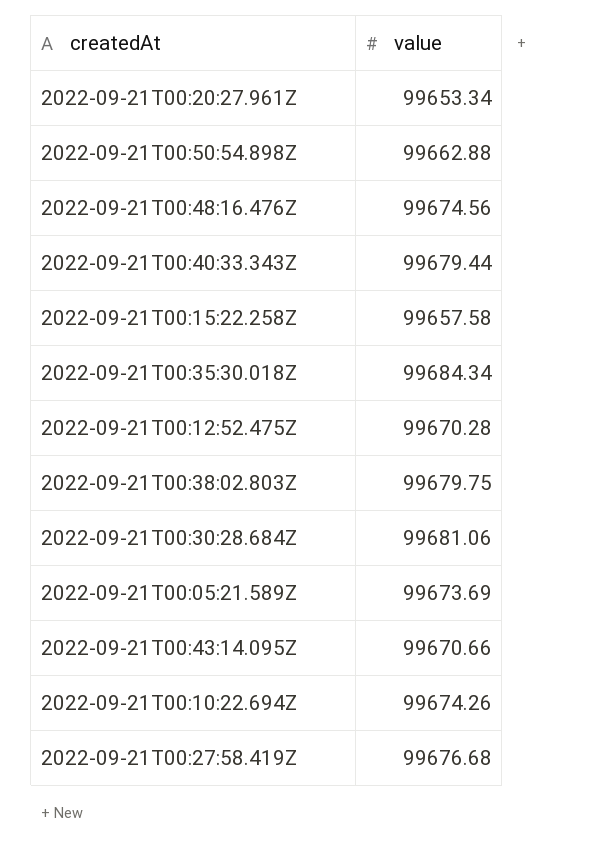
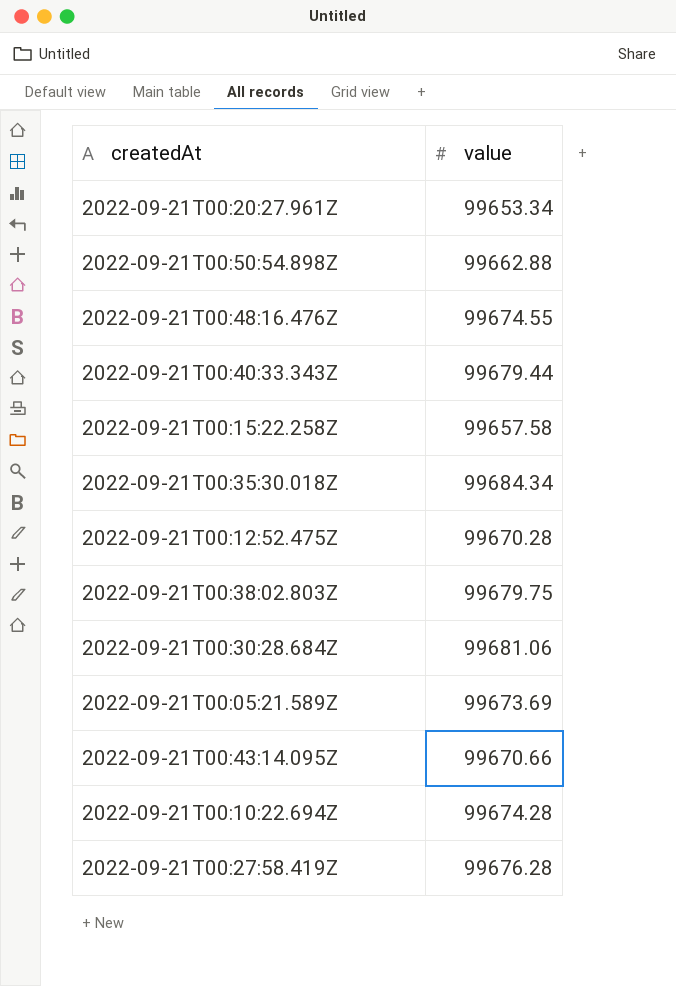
2022-09-21T00:48:16.476Z | value: 99674.56 -> 99674.55
2022-09-21T00:10:22.694Z | value: 99674.26 -> 99674.28
2022-09-21T00:27:58.419Z | value: 99676.68 -> 99676.28

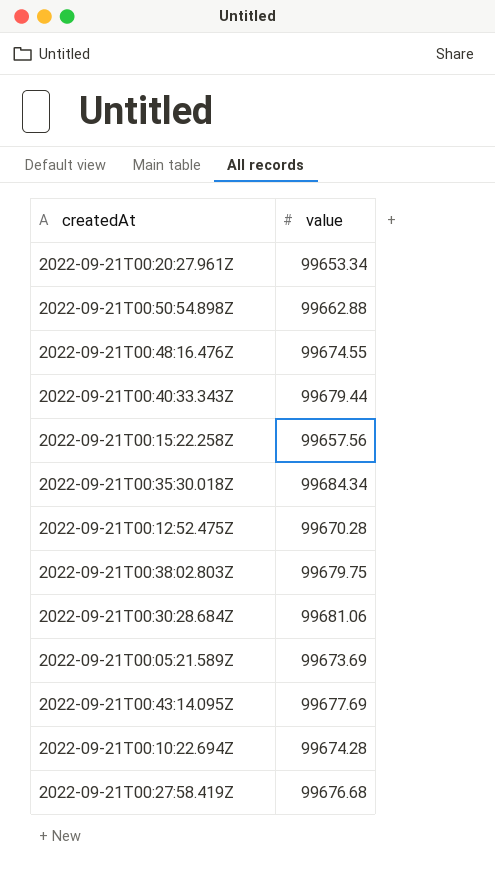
2022-09-21T00:15:22.258Z | value: 99657.58 -> 99657.56
2022-09-21T00:43:14.095Z | value: 99670.66 -> 99677.69
2022-09-21T00:27:58.419Z | value: 99676.28 -> 99676.68

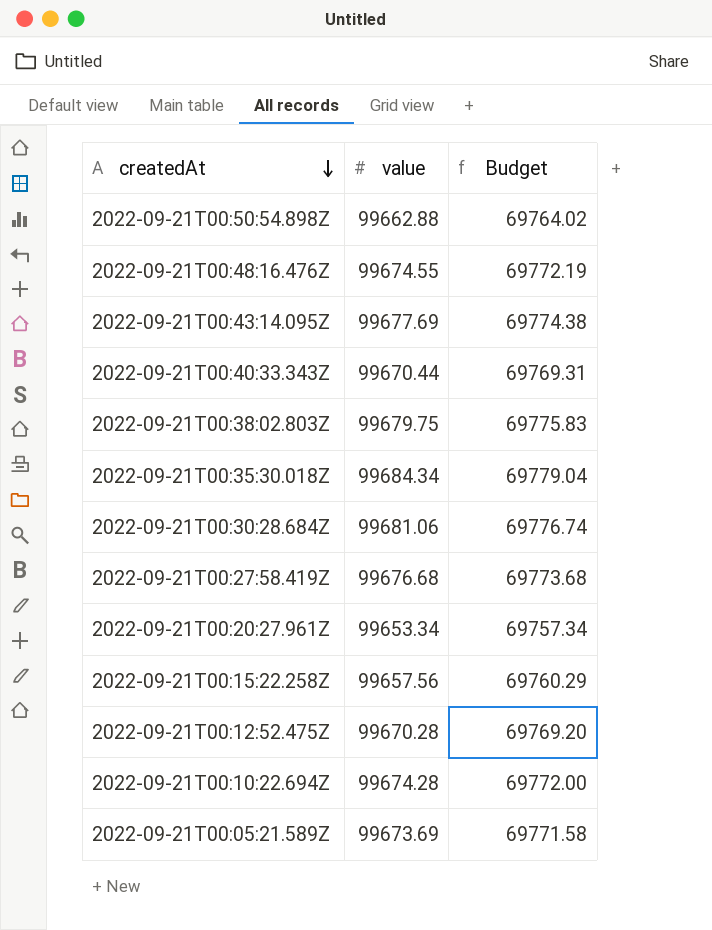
row order: none -> createdAt descending
column Budget | formula: none -> [value] * 0.7
2022-09-21T00:40:33.343Z | value: 99679.44 -> 99670.44

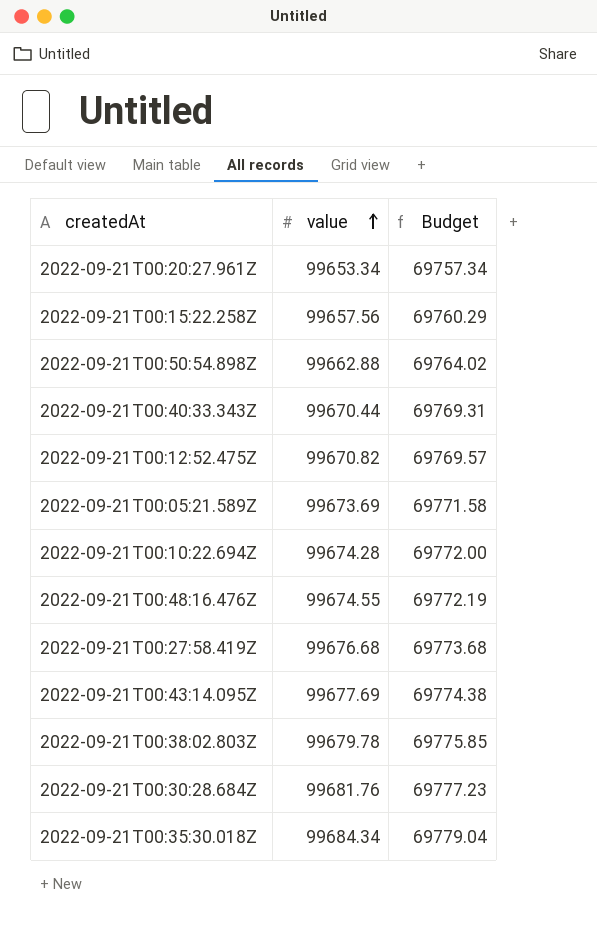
row order: createdAt descending -> value ascending
2022-09-21T00:12:52.475Z | value: 99670.28 -> 99670.82
2022-09-21T00:12:52.475Z | Budget: 69769.20 -> 69769.57
2022-09-21T00:38:02.803Z | value: 99679.75 -> 99679.78
2022-09-21T00:38:02.803Z | Budget: 69775.83 -> 69775.85
2022-09-21T00:30:28.684Z | value: 99681.06 -> 99681.76
2022-09-21T00:30:28.684Z | Budget: 69776.74 -> 69777.23

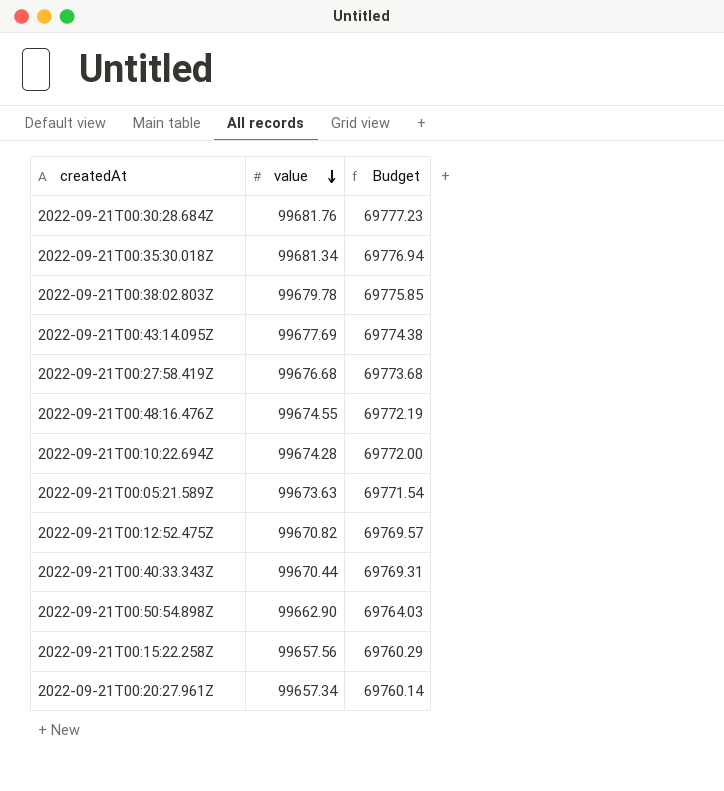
row order: value ascending -> value descending
2022-09-21T00:35:30.018Z | value: 99684.34 -> 99681.34
2022-09-21T00:35:30.018Z | Budget: 69779.04 -> 69776.94
2022-09-21T00:05:21.589Z | value: 99673.69 -> 99673.63
2022-09-21T00:05:21.589Z | Budget: 69771.58 -> 69771.54
2022-09-21T00:50:54.898Z | value: 99662.88 -> 99662.90
2022-09-21T00:50:54.898Z | Budget: 69764.02 -> 69764.03
2022-09-21T00:20:27.961Z | value: 99653.34 -> 99657.34
2022-09-21T00:20:27.961Z | Budget: 69757.34 -> 69760.14

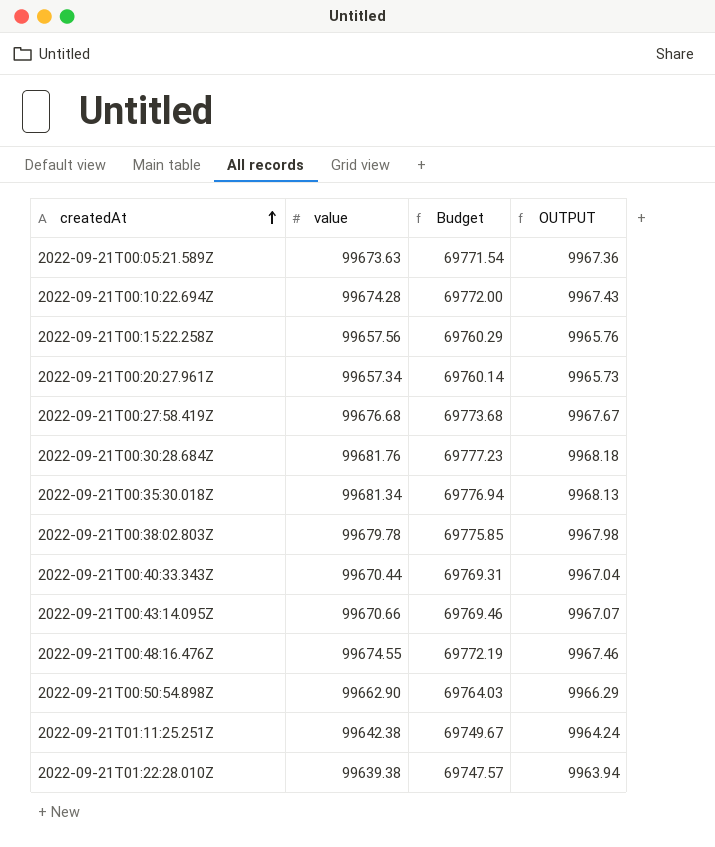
row order: value descending -> createdAt ascending
column OUTPUT | formula: none -> [value] * 0.1
row 2022-09-21T00:12:52.475Z: 99670.82 | 69769.57 -> none
2022-09-21T00:43:14.095Z | value: 99677.69 -> 99670.66
2022-09-21T00:43:14.095Z | Budget: 69774.38 -> 69769.46
row 2022-09-21T01:11:25.251Z: none -> 99642.38 | 69749.67 | 9964.24
row 2022-09-21T01:22:28.010Z: none -> 99639.38 | 69747.57 | 9963.94

